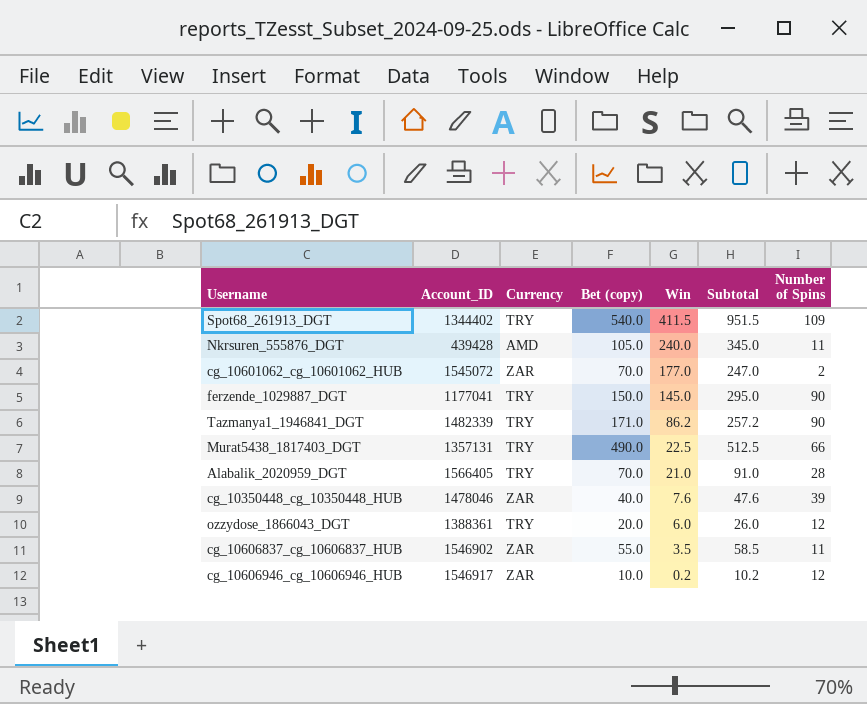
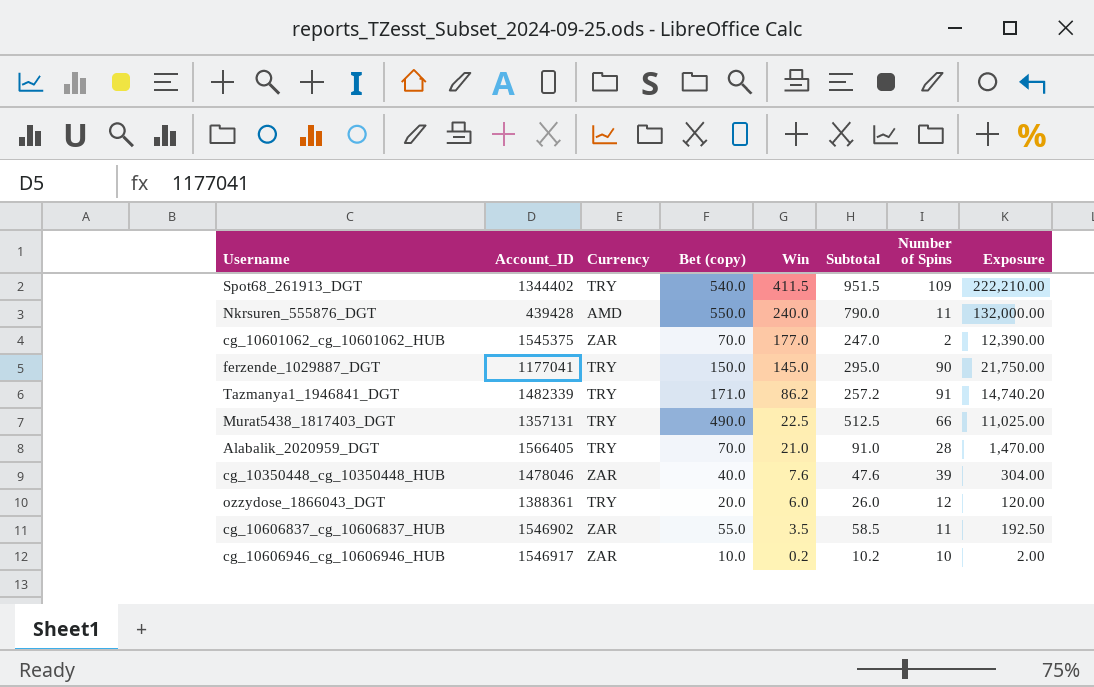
column Exposure | formula: none -> [Bet (copy)] * [Win]
Nkrsuren_555876_DGT | Bet (copy): 105.0 -> 550.0
Nkrsuren_555876_DGT | Subtotal: 345.0 -> 790.0
cg_10601062_cg_10601062_HUB | Account_ID: 1545072 -> 1545375
Tazmanya1_1946841_DGT | Number of Spins: 90 -> 91
cg_10606946_cg_10606946_HUB | Number of Spins: 12 -> 10

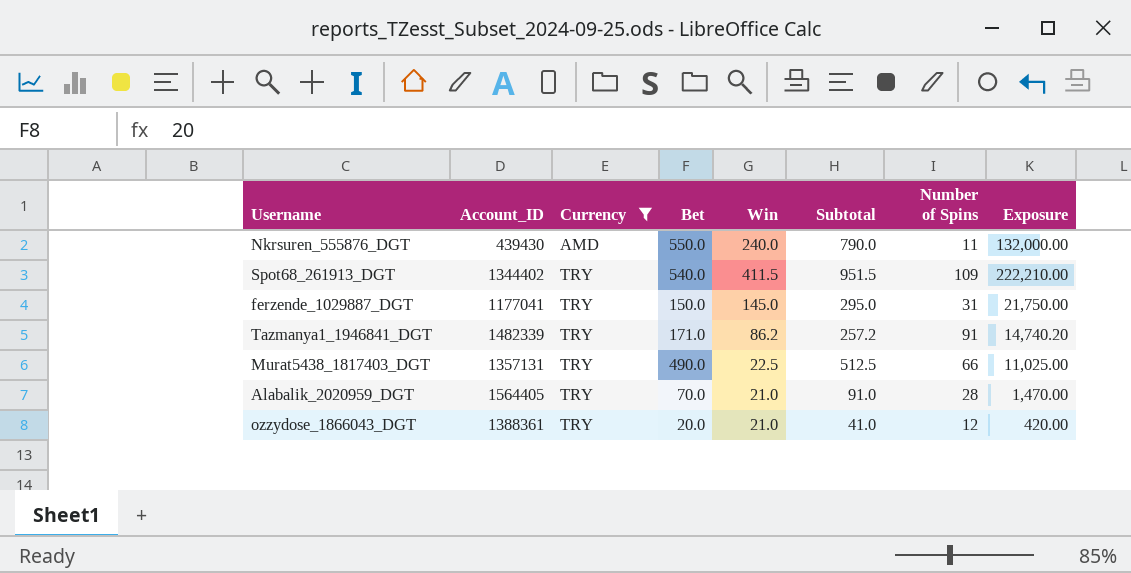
filter: none -> Currency != ZAR
row order: Win descending -> Currency ascending
column name: Bet (copy) -> Bet
Nkrsuren_555876_DGT | Account_ID: 439428 -> 439430
ferzende_1029887_DGT | Number of Spins: 90 -> 31
Alabalik_2020959_DGT | Account_ID: 1566405 -> 1564405
ozzydose_1866043_DGT | Win: 6.0 -> 21.0
ozzydose_1866043_DGT | Subtotal: 26.0 -> 41.0
ozzydose_1866043_DGT | Exposure: 120.00 -> 420.00

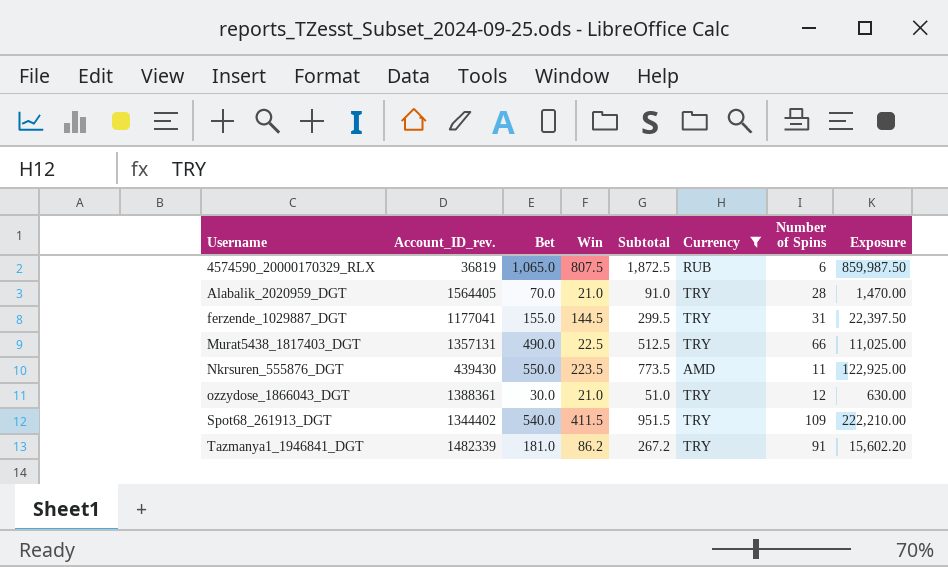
row order: Currency ascending -> Username ascending
column name: Account_ID -> Account_ID_rev.
column Currency | position: 3 -> 6
row 4574590_20000170329_RLX: none -> 36819 | 1,065.0 | 807.5 | 1,872.5 | RUB | 6 | 859,987.50
ferzende_1029887_DGT | Bet: 150.0 -> 155.0
ferzende_1029887_DGT | Win: 145.0 -> 144.5
ferzende_1029887_DGT | Subtotal: 295.0 -> 299.5
ferzende_1029887_DGT | Exposure: 21,750.00 -> 22,397.50
Nkrsuren_555876_DGT | Win: 240.0 -> 223.5
Nkrsuren_555876_DGT | Subtotal: 790.0 -> 773.5
Nkrsuren_555876_DGT | Exposure: 132,000.00 -> 122,925.00
ozzydose_1866043_DGT | Bet: 20.0 -> 30.0
ozzydose_1866043_DGT | Subtotal: 41.0 -> 51.0
ozzydose_1866043_DGT | Exposure: 420.00 -> 630.00
Tazmanya1_1946841_DGT | Bet: 171.0 -> 181.0
Tazmanya1_1946841_DGT | Subtotal: 257.2 -> 267.2
Tazmanya1_1946841_DGT | Exposure: 14,740.20 -> 15,602.20

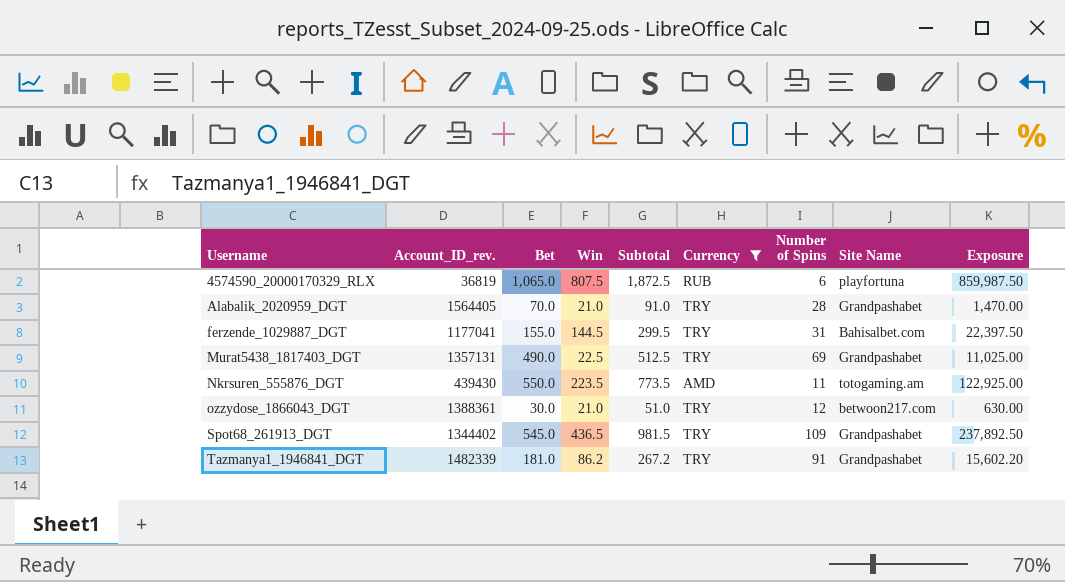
column Site Name | position: none -> 8
Murat5438_1817403_DGT | Number of Spins: 66 -> 69
Spot68_261913_DGT | Bet: 540.0 -> 545.0
Spot68_261913_DGT | Win: 411.5 -> 436.5
Spot68_261913_DGT | Subtotal: 951.5 -> 981.5
Spot68_261913_DGT | Exposure: 222,210.00 -> 237,892.50

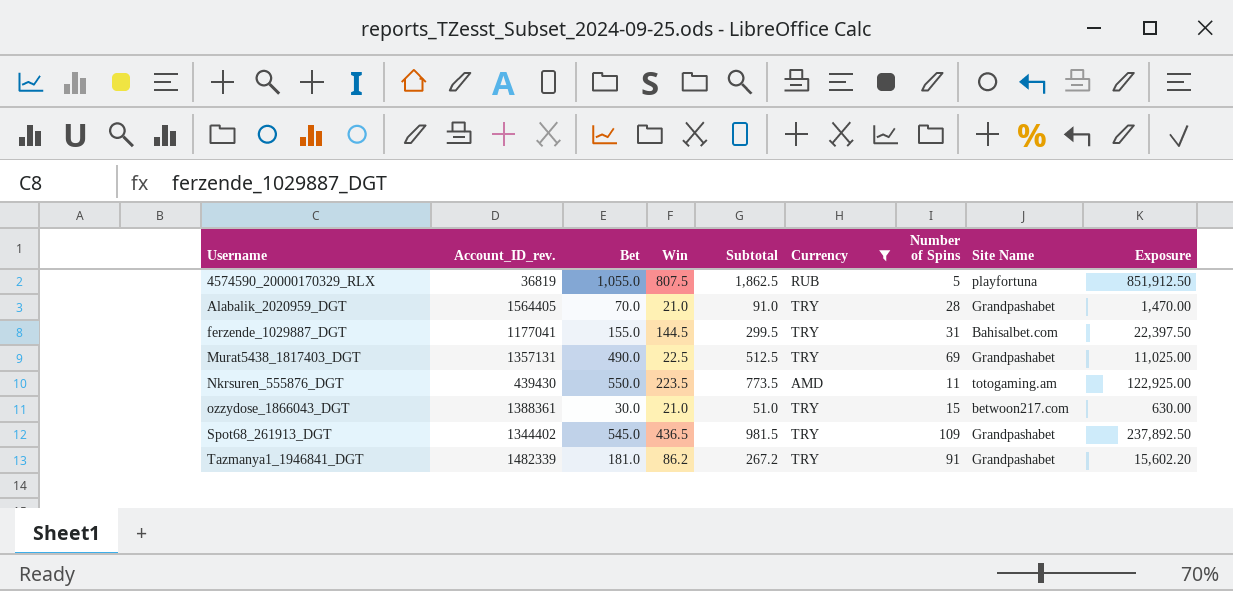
4574590_20000170329_RLX | Bet: 1,065.0 -> 1,055.0
4574590_20000170329_RLX | Subtotal: 1,872.5 -> 1,862.5
4574590_20000170329_RLX | Number of Spins: 6 -> 5
4574590_20000170329_RLX | Exposure: 859,987.50 -> 851,912.50
ozzydose_1866043_DGT | Number of Spins: 12 -> 15

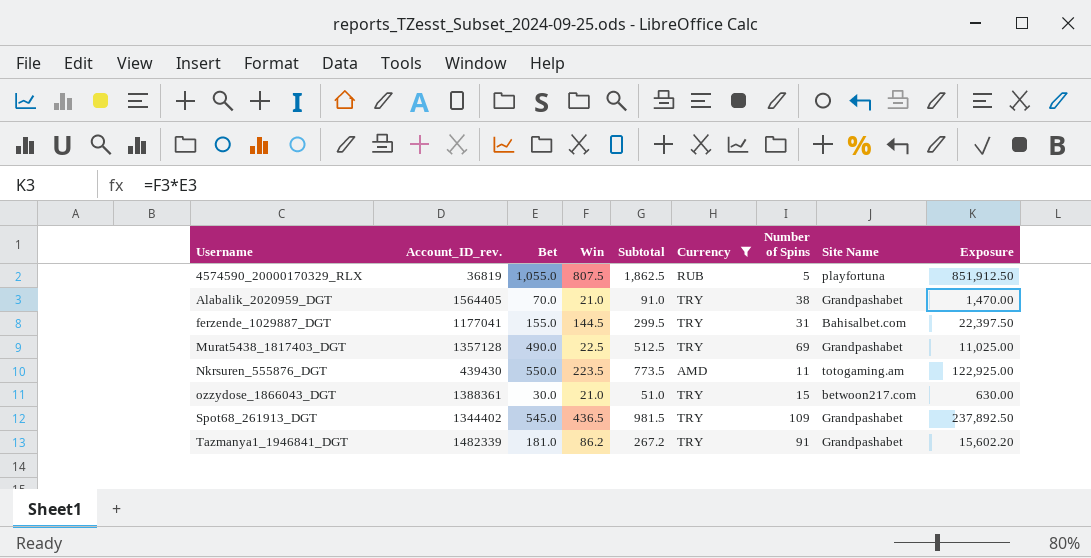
Alabalik_2020959_DGT | Number of Spins: 28 -> 38
Murat5438_1817403_DGT | Account_ID_rev.: 1357131 -> 1357128

